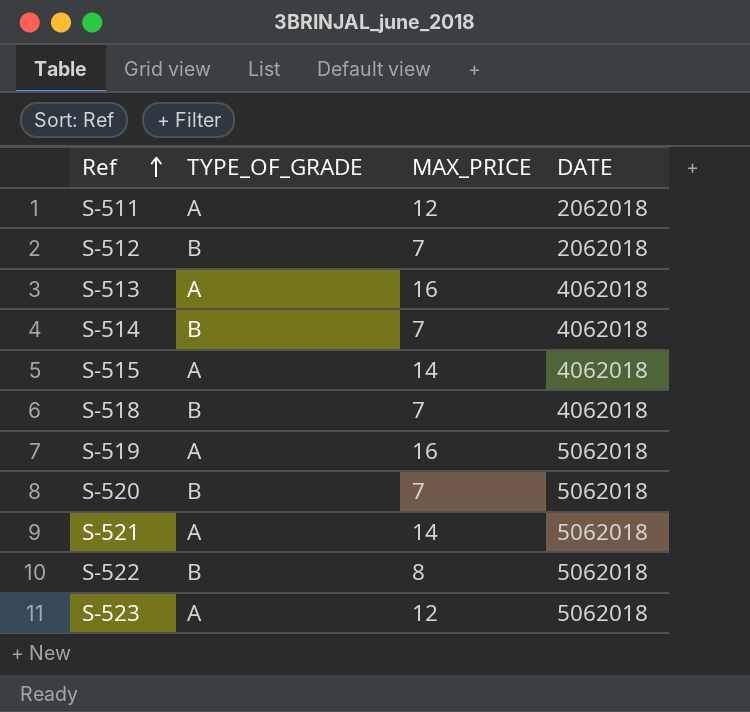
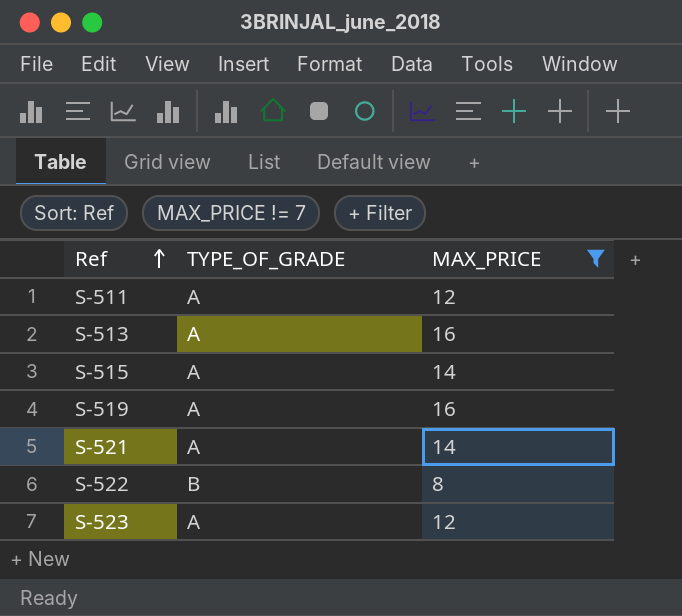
filter: none -> MAX_PRICE != 7
column DATE | position: 4 -> none

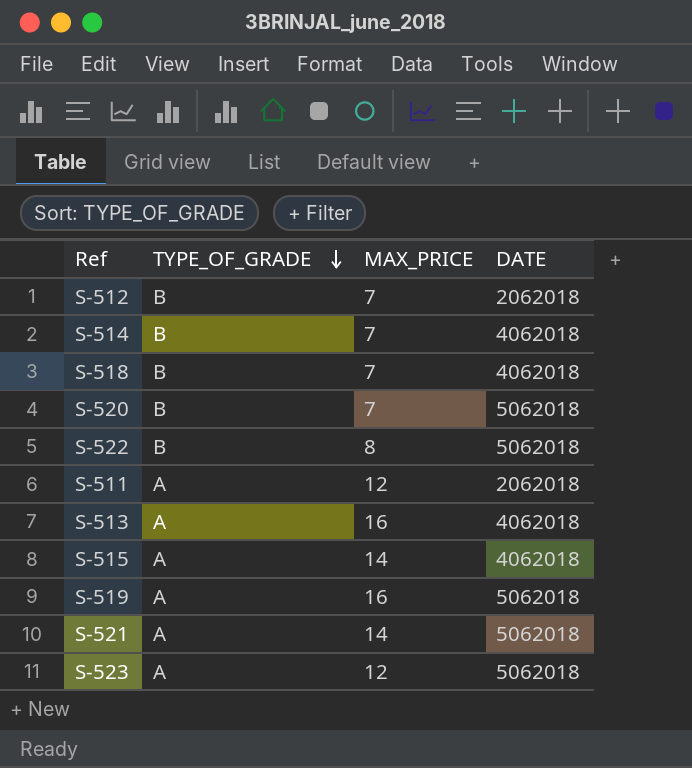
filter: MAX_PRICE != 7 -> none
row order: Ref ascending -> TYPE_OF_GRADE descending
column DATE | position: none -> 4

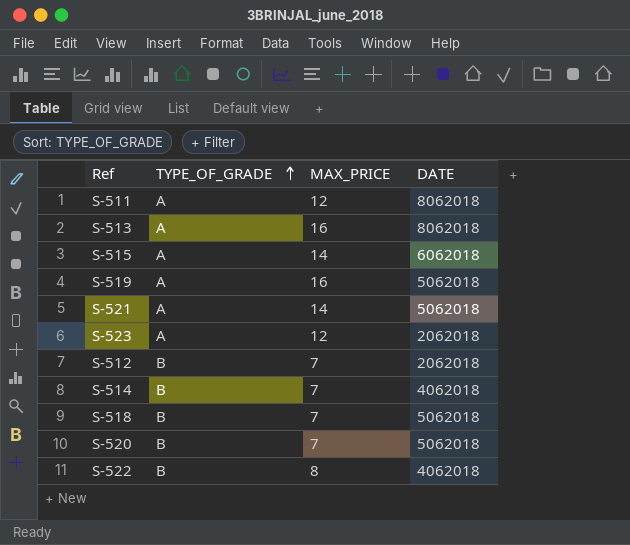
row order: TYPE_OF_GRADE descending -> TYPE_OF_GRADE ascending
S-511 | DATE: 2062018 -> 8062018
S-513 | DATE: 4062018 -> 8062018
S-515 | DATE: 4062018 -> 6062018
S-523 | DATE: 5062018 -> 2062018
S-518 | DATE: 4062018 -> 5062018
S-522 | DATE: 5062018 -> 4062018

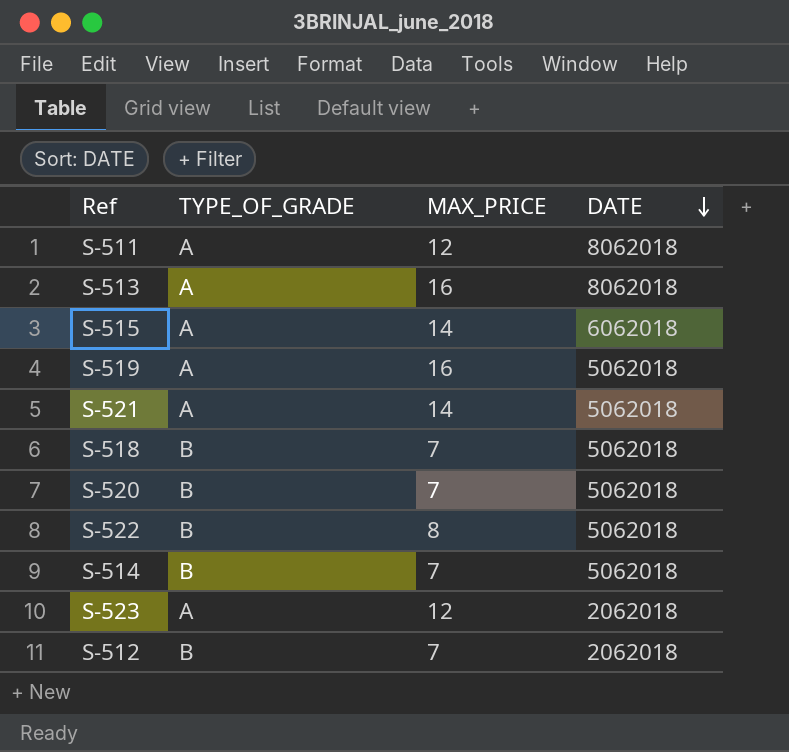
row order: TYPE_OF_GRADE ascending -> DATE descending
S-522 | DATE: 4062018 -> 5062018
S-514 | DATE: 4062018 -> 5062018

